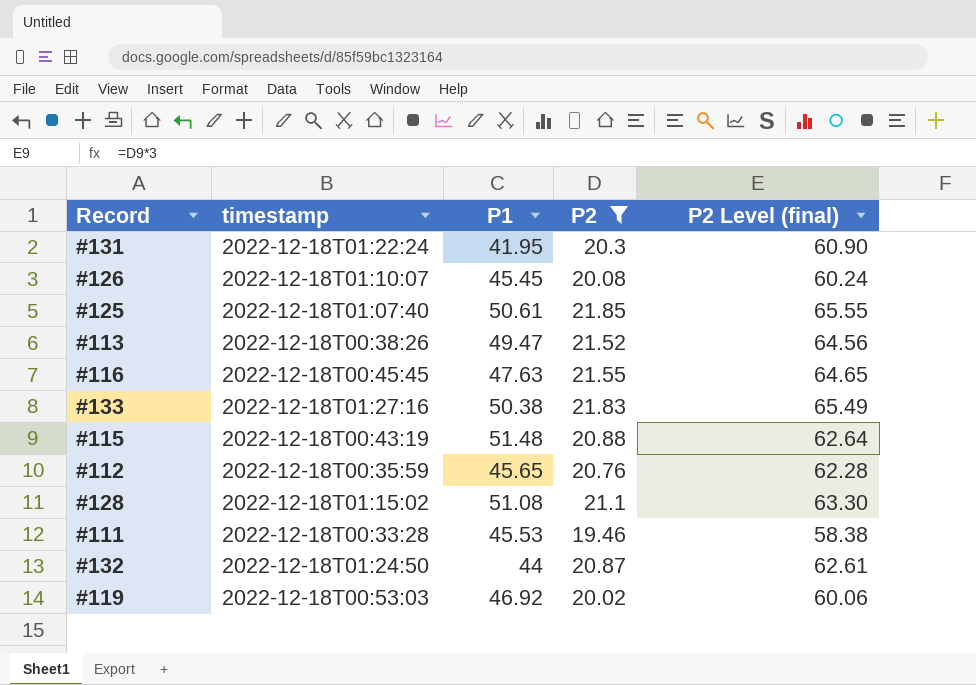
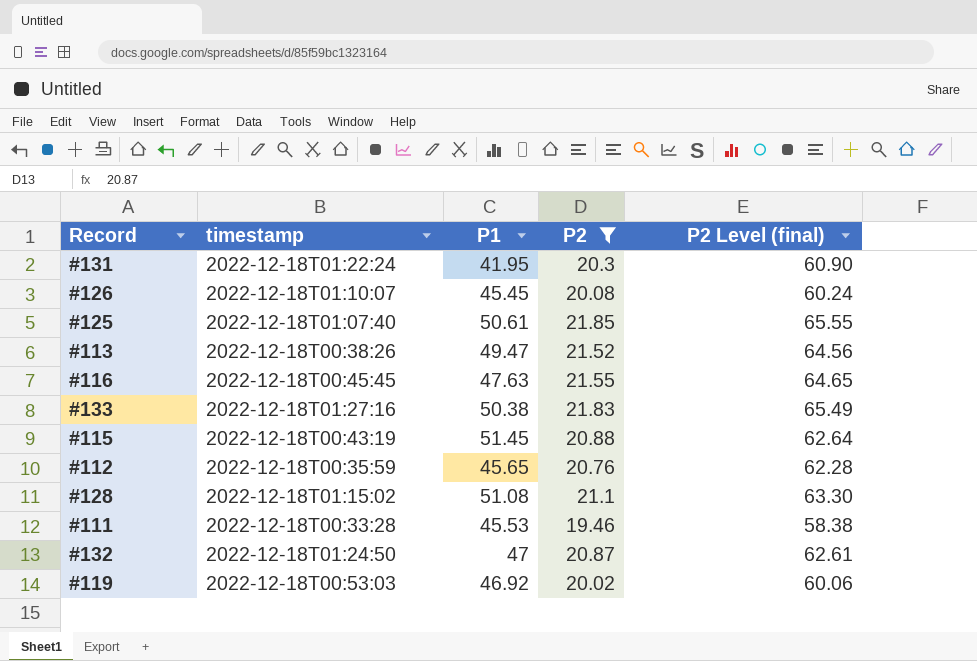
#115 | P1: 51.48 -> 51.45
#132 | P1: 44 -> 47

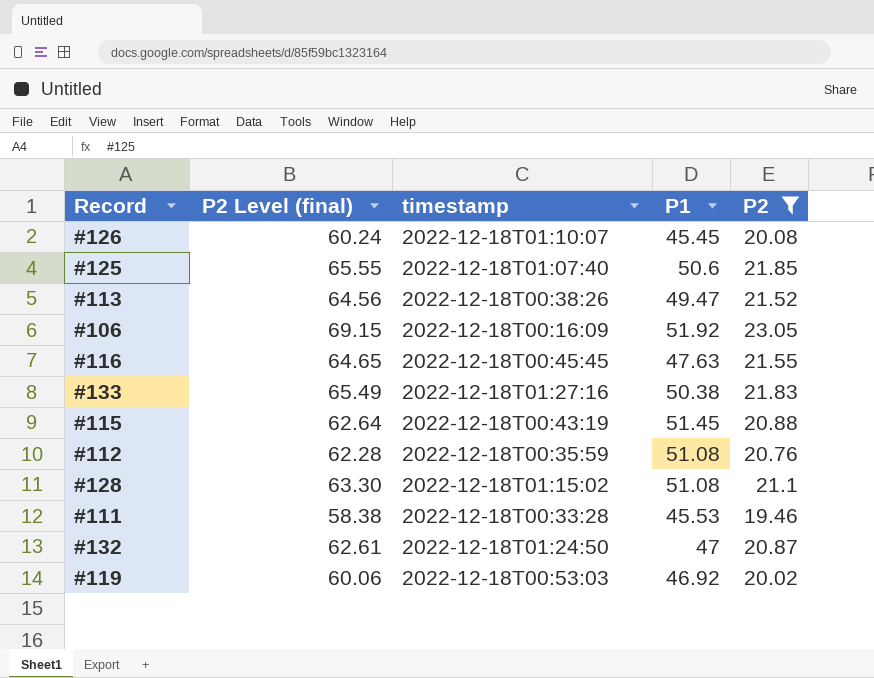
column P2 Level (final) | position: 5 -> 2
row #131: 2022-12-18T01:22:24 | 41.95 | 20.3 | 60.90 -> none
#125 | P1: 50.61 -> 50.6
row #106: none -> 69.15 | 2022-12-18T00:16:09 | 51.92 | 23.05
#112 | P1: 45.65 -> 51.08

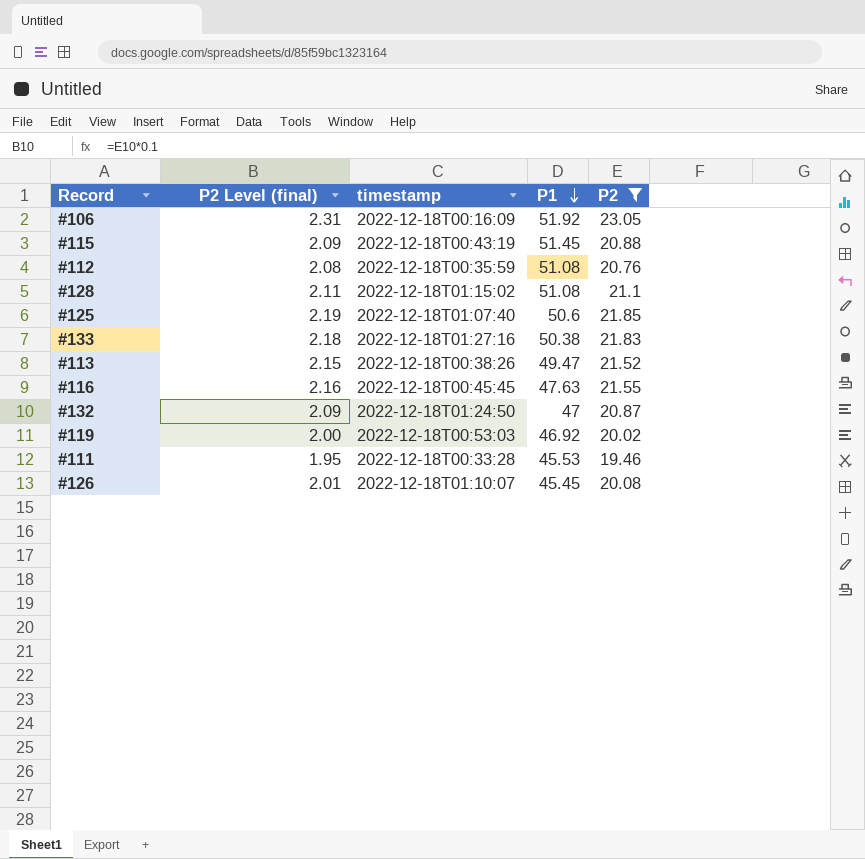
row order: none -> P1 descending
column P2 Level (final) | formula: [P2] * 3 -> [P2] * 0.1

